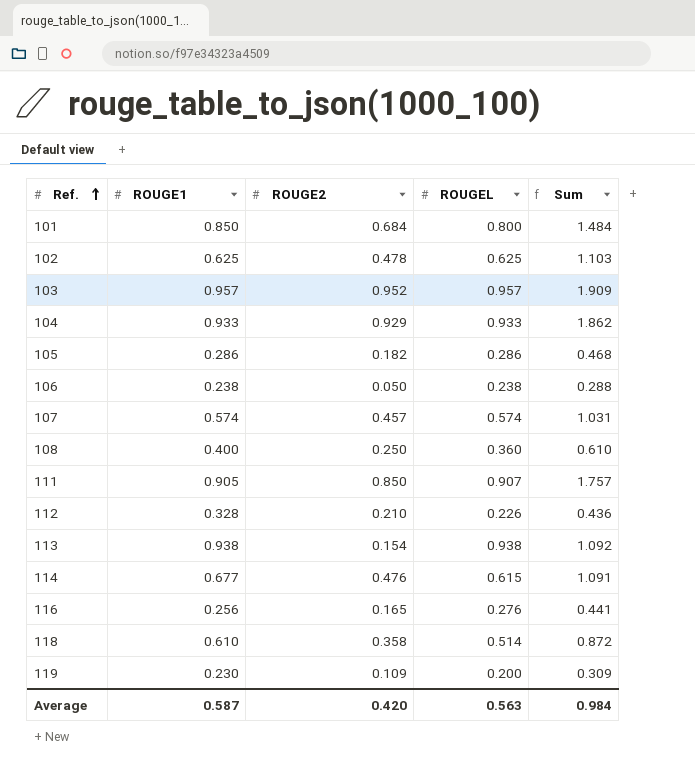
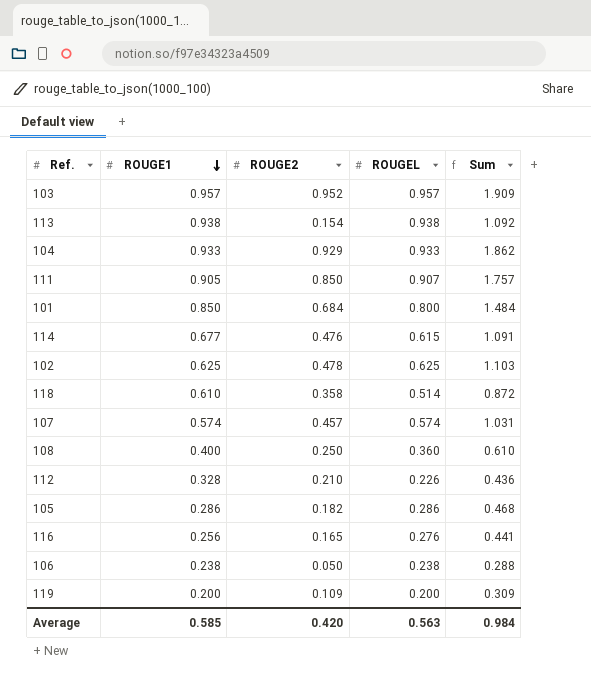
row order: Ref. ascending -> ROUGE1 descending
119 | ROUGE1: 0.230 -> 0.200
Average | ROUGE1: 0.587 -> 0.585

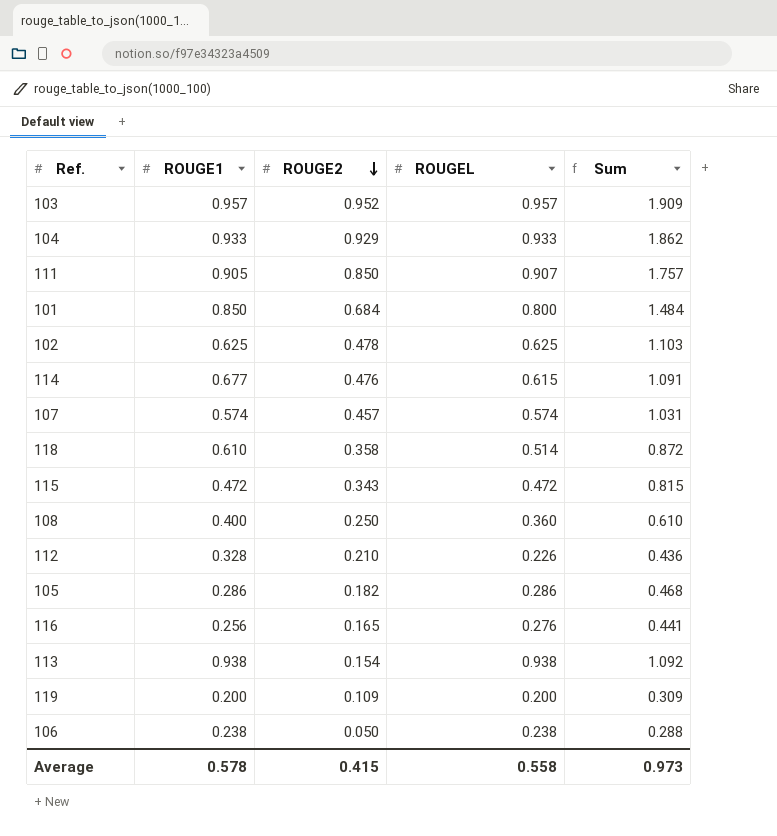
row order: ROUGE1 descending -> ROUGE2 descending
row 115: none -> 0.472 | 0.343 | 0.472 | 0.815
Average | ROUGE1: 0.585 -> 0.578
Average | ROUGE2: 0.420 -> 0.415
Average | ROUGEL: 0.563 -> 0.558
Average | Sum: 0.984 -> 0.973

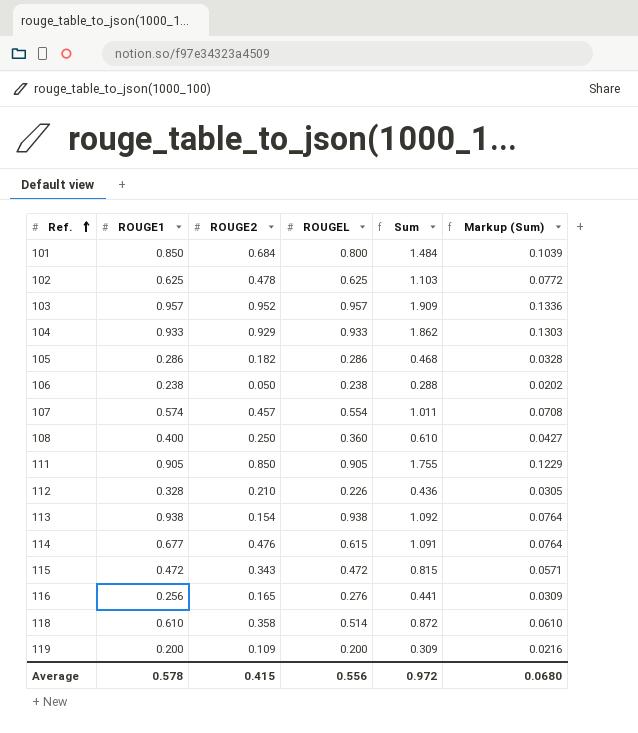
row order: ROUGE2 descending -> Ref. ascending
column Markup (Sum) | formula: none -> [Sum] * 0.07
107 | ROUGEL: 0.574 -> 0.554
107 | Sum: 1.031 -> 1.011
111 | ROUGEL: 0.907 -> 0.905
111 | Sum: 1.757 -> 1.755
Average | ROUGEL: 0.558 -> 0.556
Average | Sum: 0.973 -> 0.972

